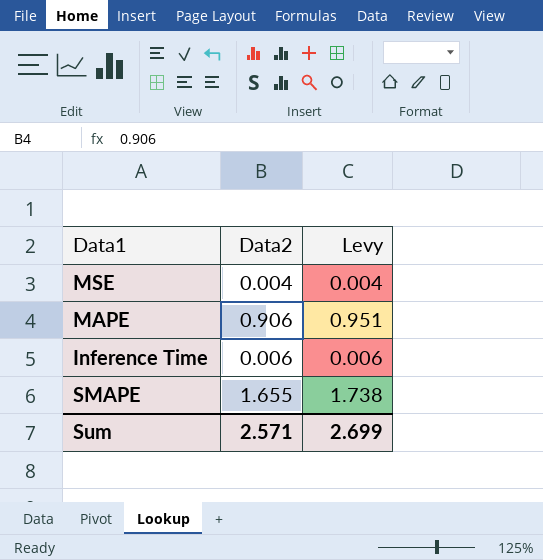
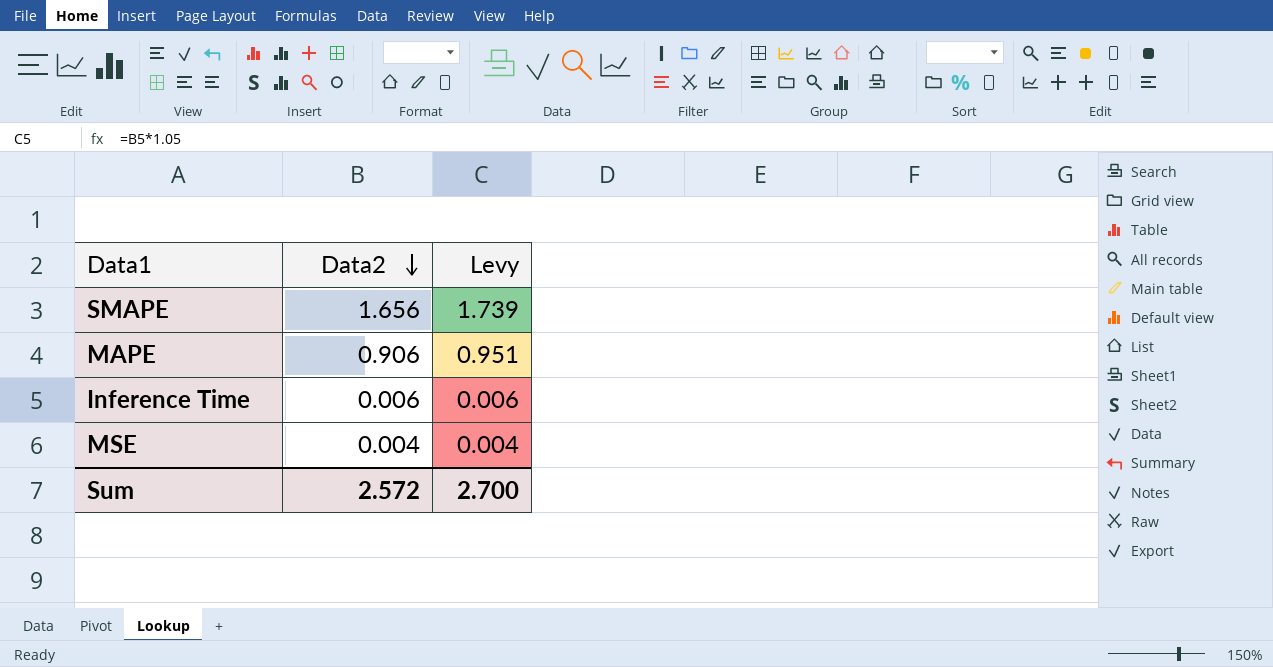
row order: none -> Data2 descending
SMAPE | Data2: 1.655 -> 1.656
SMAPE | Levy: 1.738 -> 1.739
Sum | Data2: 2.571 -> 2.572
Sum | Levy: 2.699 -> 2.700

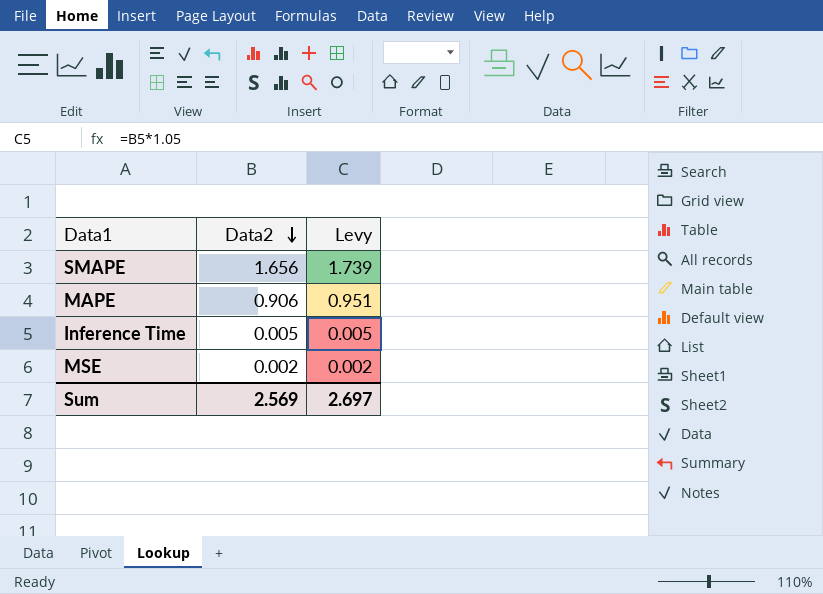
Inference Time | Data2: 0.006 -> 0.005
Inference Time | Levy: 0.006 -> 0.005
MSE | Data2: 0.004 -> 0.002
MSE | Levy: 0.004 -> 0.002
Sum | Data2: 2.572 -> 2.569
Sum | Levy: 2.700 -> 2.697

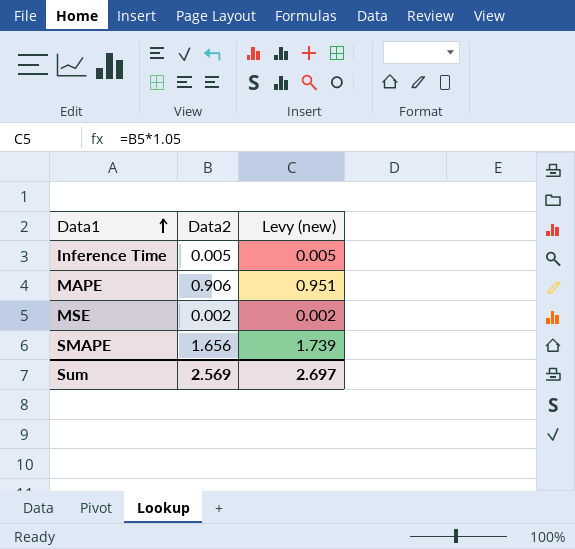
row order: Data2 descending -> Data1 ascending
column name: Levy -> Levy (new)

